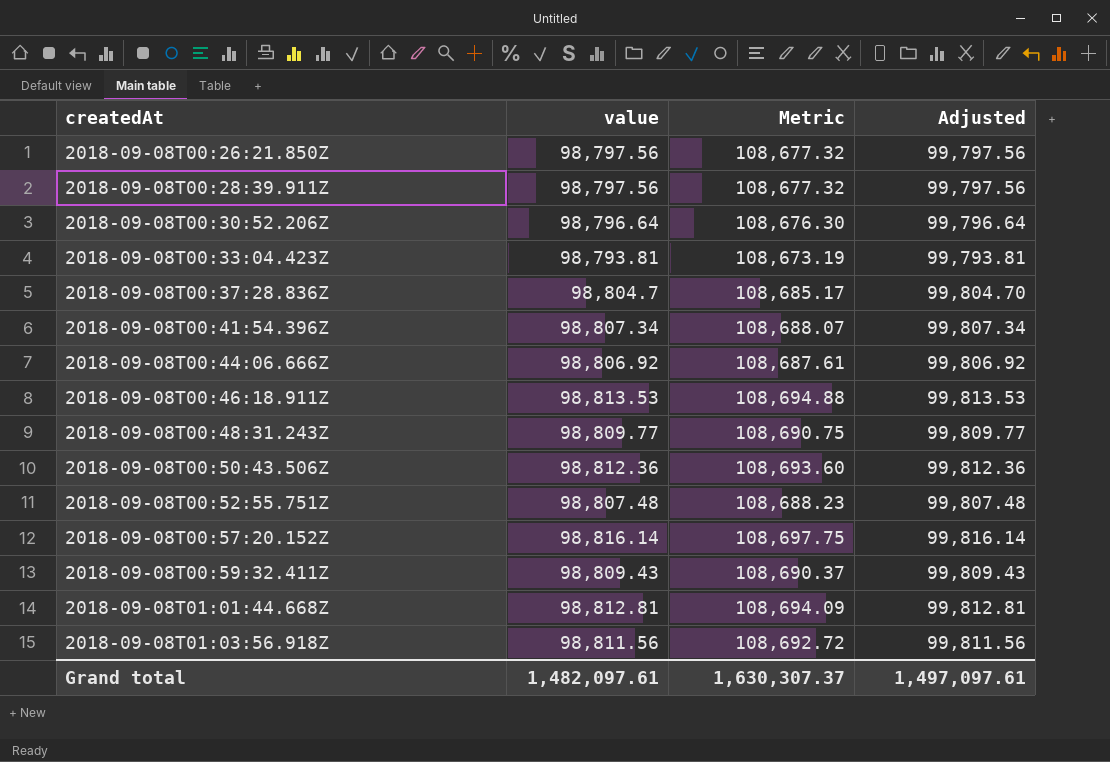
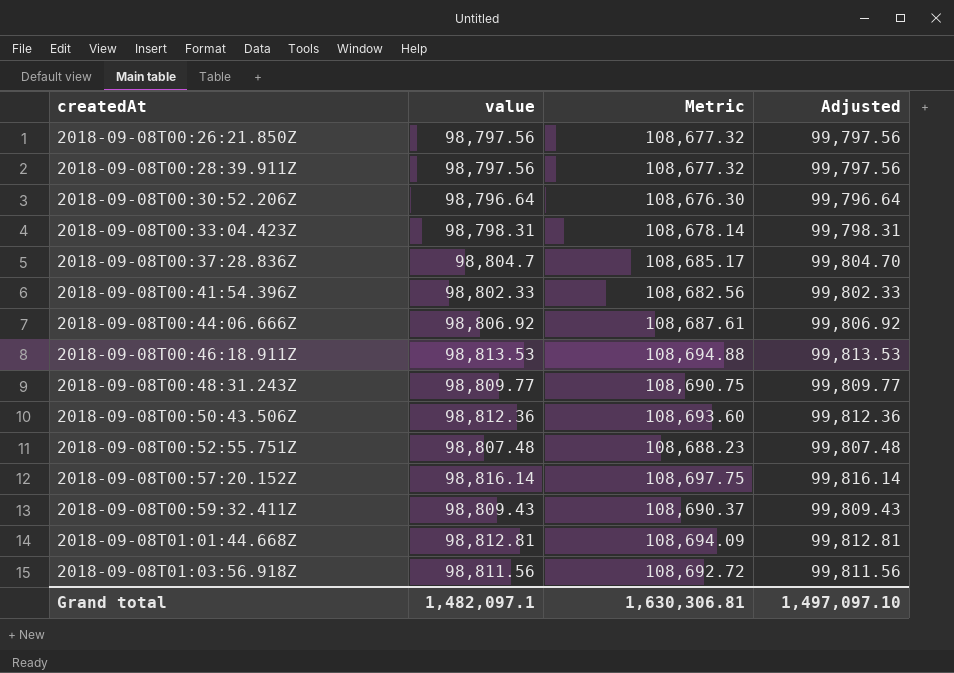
2018-09-08T00:33:04.423Z | value: 98,793.81 -> 98,798.31
2018-09-08T00:33:04.423Z | Metric: 108,673.19 -> 108,678.14
2018-09-08T00:33:04.423Z | Adjusted: 99,793.81 -> 99,798.31
2018-09-08T00:41:54.396Z | value: 98,807.34 -> 98,802.33
2018-09-08T00:41:54.396Z | Metric: 108,688.07 -> 108,682.56
2018-09-08T00:41:54.396Z | Adjusted: 99,807.34 -> 99,802.33
Grand total | value: 1,482,097.61 -> 1,482,097.1
Grand total | Metric: 1,630,307.37 -> 1,630,306.81
Grand total | Adjusted: 1,497,097.61 -> 1,497,097.10

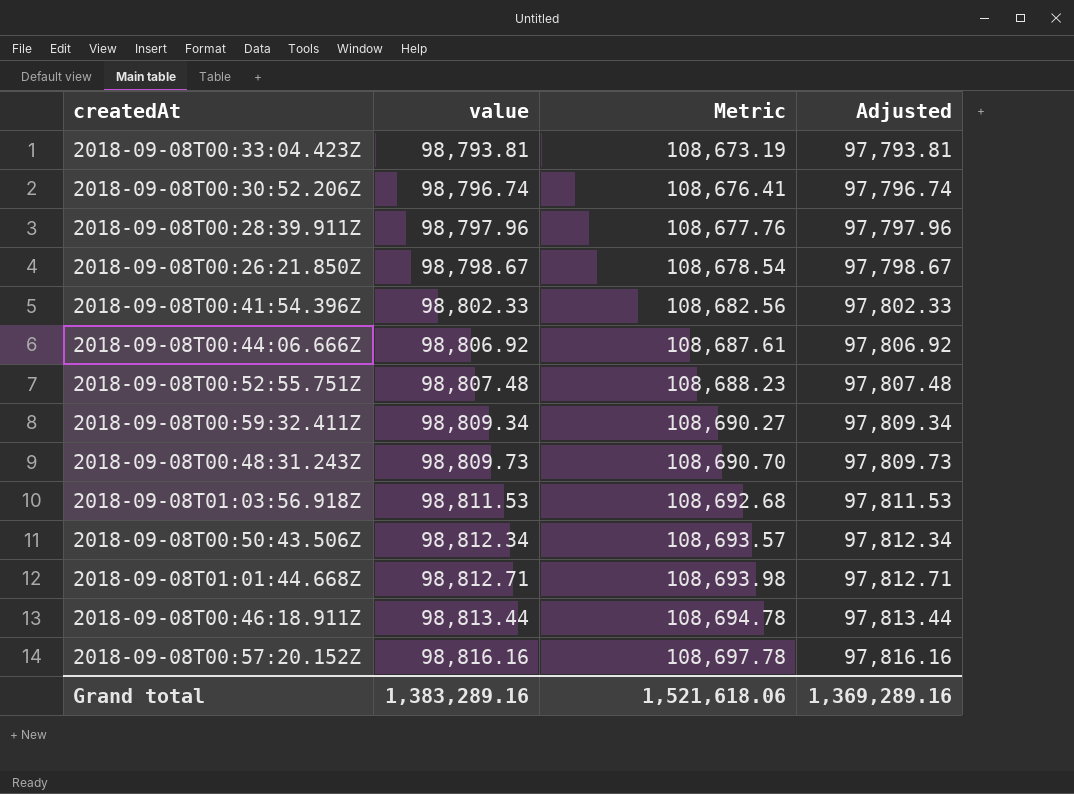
row order: createdAt ascending -> value ascending
column Adjusted | formula: [value] + 1000 -> [value] - 1000
row 2018-09-08T00:37:28.836Z: 98,804.7 | 108,685.17 | 99,804.70 -> none
2018-09-08T00:33:04.423Z | value: 98,798.31 -> 98,793.81
2018-09-08T00:33:04.423Z | Metric: 108,678.14 -> 108,673.19
2018-09-08T00:30:52.206Z | value: 98,796.64 -> 98,796.74
2018-09-08T00:30:52.206Z | Metric: 108,676.30 -> 108,676.41
2018-09-08T00:28:39.911Z | value: 98,797.56 -> 98,797.96
2018-09-08T00:28:39.911Z | Metric: 108,677.32 -> 108,677.76
2018-09-08T00:26:21.850Z | value: 98,797.56 -> 98,798.67
2018-09-08T00:26:21.850Z | Metric: 108,677.32 -> 108,678.54
2018-09-08T00:59:32.411Z | value: 98,809.43 -> 98,809.34
2018-09-08T00:59:32.411Z | Metric: 108,690.37 -> 108,690.27
2018-09-08T00:48:31.243Z | value: 98,809.77 -> 98,809.73
2018-09-08T00:48:31.243Z | Metric: 108,690.75 -> 108,690.70
2018-09-08T01:03:56.918Z | value: 98,811.56 -> 98,811.53
2018-09-08T01:03:56.918Z | Metric: 108,692.72 -> 108,692.68
2018-09-08T00:50:43.506Z | value: 98,812.36 -> 98,812.34
2018-09-08T00:50:43.506Z | Metric: 108,693.60 -> 108,693.57
2018-09-08T01:01:44.668Z | value: 98,812.81 -> 98,812.71
2018-09-08T01:01:44.668Z | Metric: 108,694.09 -> 108,693.98
2018-09-08T00:46:18.911Z | value: 98,813.53 -> 98,813.44
2018-09-08T00:46:18.911Z | Metric: 108,694.88 -> 108,694.78
2018-09-08T00:57:20.152Z | value: 98,816.14 -> 98,816.16
2018-09-08T00:57:20.152Z | Metric: 108,697.75 -> 108,697.78
Grand total | value: 1,482,097.1 -> 1,383,289.16
Grand total | Metric: 1,630,306.81 -> 1,521,618.06
Grand total | Adjusted: 1,497,097.10 -> 1,369,289.16

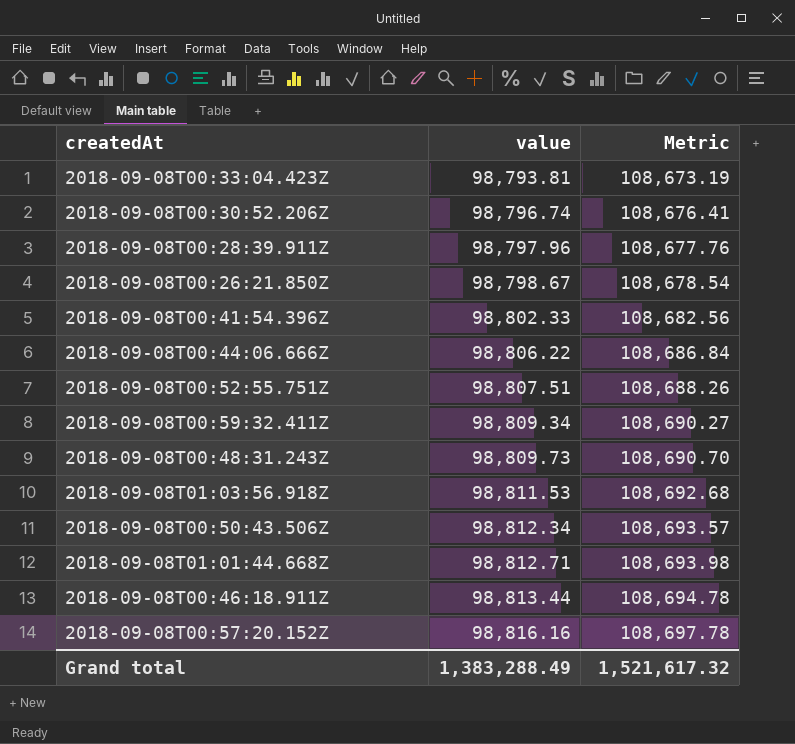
column Adjusted | formula: [value] - 1000 -> none
2018-09-08T00:44:06.666Z | value: 98,806.92 -> 98,806.22
2018-09-08T00:44:06.666Z | Metric: 108,687.61 -> 108,686.84
2018-09-08T00:52:55.751Z | value: 98,807.48 -> 98,807.51
2018-09-08T00:52:55.751Z | Metric: 108,688.23 -> 108,688.26
Grand total | value: 1,383,289.16 -> 1,383,288.49
Grand total | Metric: 1,521,618.06 -> 1,521,617.32

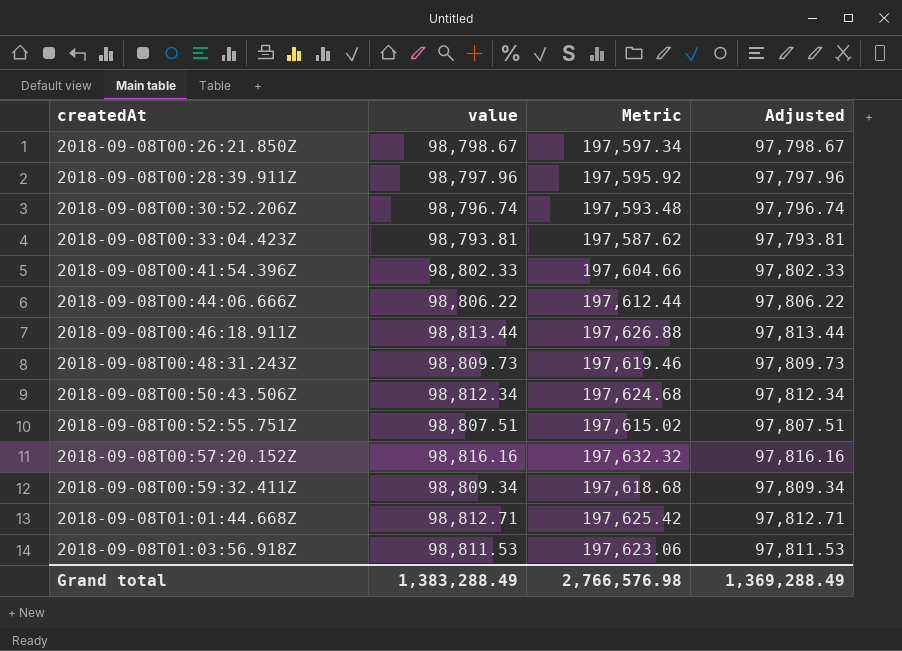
row order: value ascending -> createdAt ascending
column Metric | formula: [value] * 1.1 -> [value] * 2
column Adjusted | formula: none -> [value] - 1000
Grand total | Metric: 1,521,617.32 -> 2,766,576.98

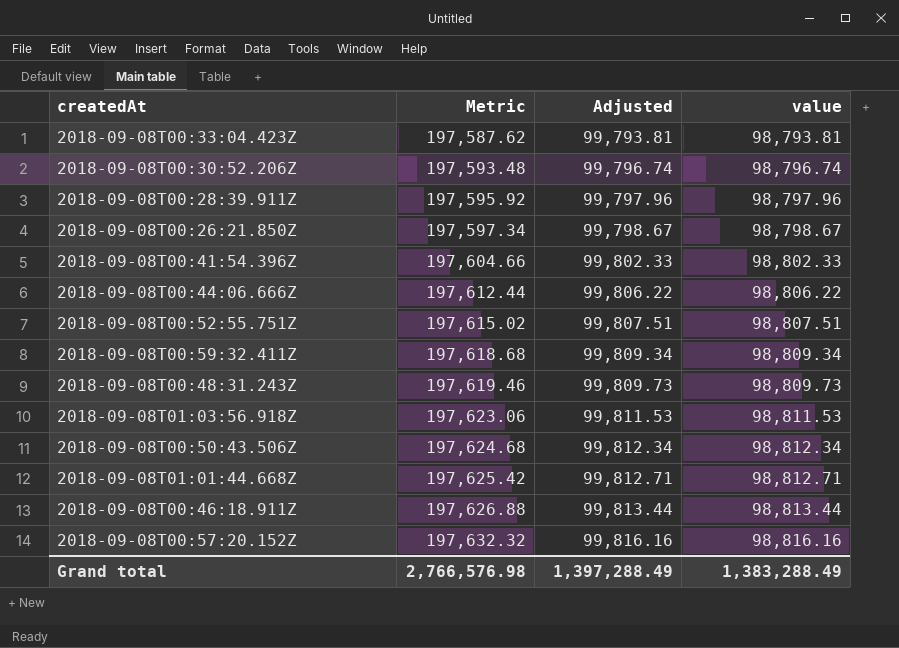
row order: createdAt ascending -> Metric ascending
column Adjusted | formula: [value] - 1000 -> [value] + 1000
column value | position: 2 -> 4
Grand total | Adjusted: 1,369,288.49 -> 1,397,288.49

